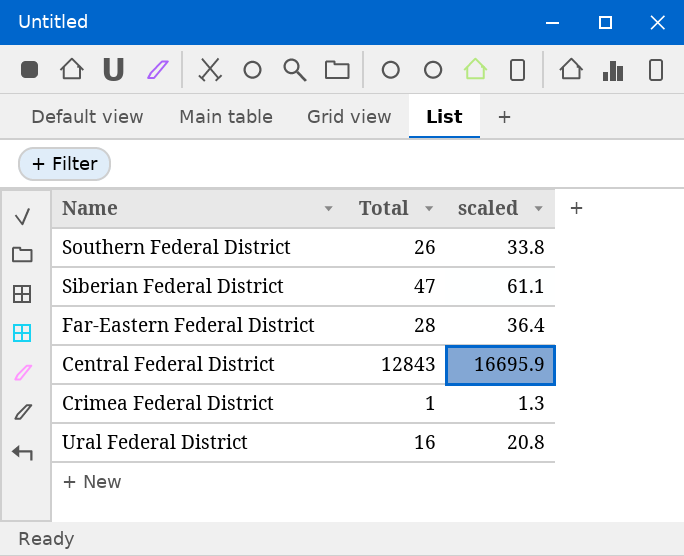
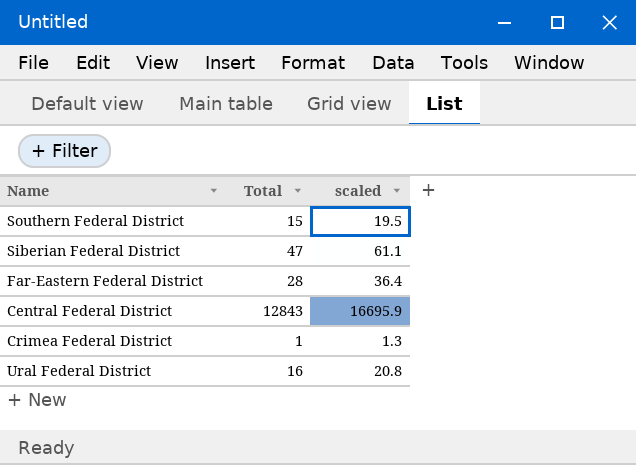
Southern Federal District | Total: 26 -> 15
Southern Federal District | scaled: 33.8 -> 19.5

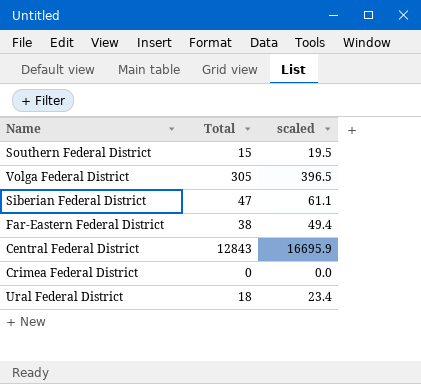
row Volga Federal District: none -> 305 | 396.5
Far-Eastern Federal District | Total: 28 -> 38
Far-Eastern Federal District | scaled: 36.4 -> 49.4
Crimea Federal District | Total: 1 -> 0
Crimea Federal District | scaled: 1.3 -> 0.0
Ural Federal District | Total: 16 -> 18
Ural Federal District | scaled: 20.8 -> 23.4

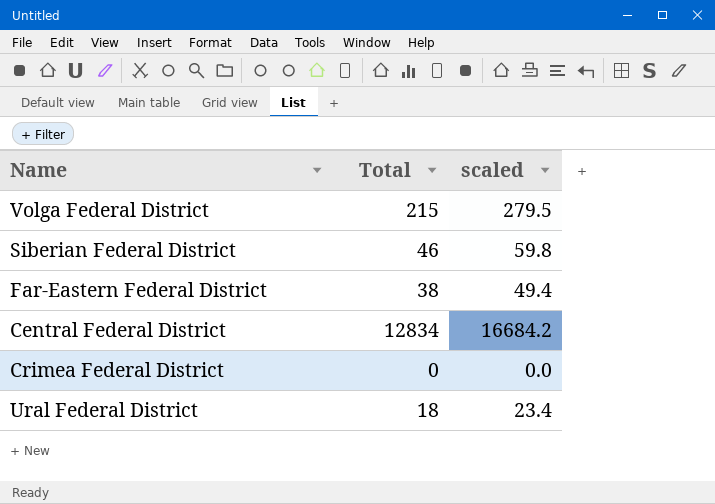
row Southern Federal District: 15 | 19.5 -> none
Volga Federal District | Total: 305 -> 215
Volga Federal District | scaled: 396.5 -> 279.5
Siberian Federal District | Total: 47 -> 46
Siberian Federal District | scaled: 61.1 -> 59.8
Central Federal District | Total: 12843 -> 12834
Central Federal District | scaled: 16695.9 -> 16684.2

